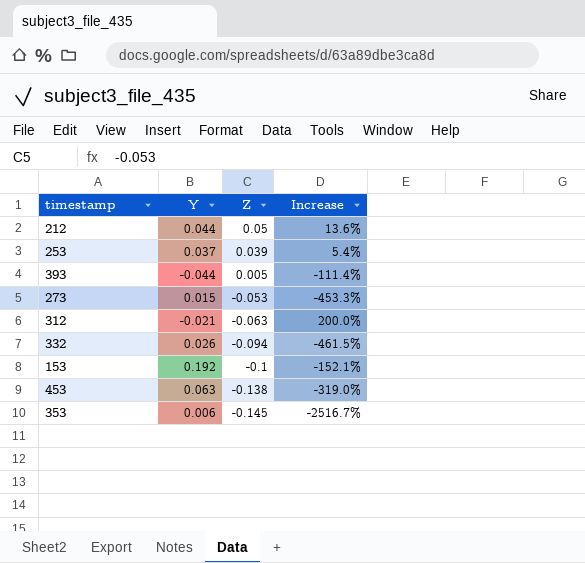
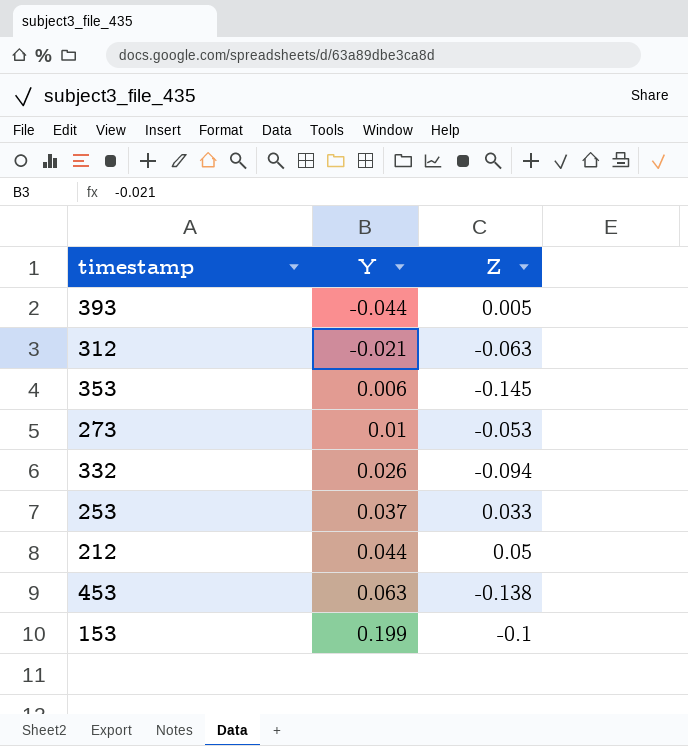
row order: Z descending -> Y ascending
column Increase | formula: ([Z] - [Y]) / [Y] -> none
273 | Y: 0.015 -> 0.01
253 | Z: 0.039 -> 0.033
153 | Y: 0.192 -> 0.199

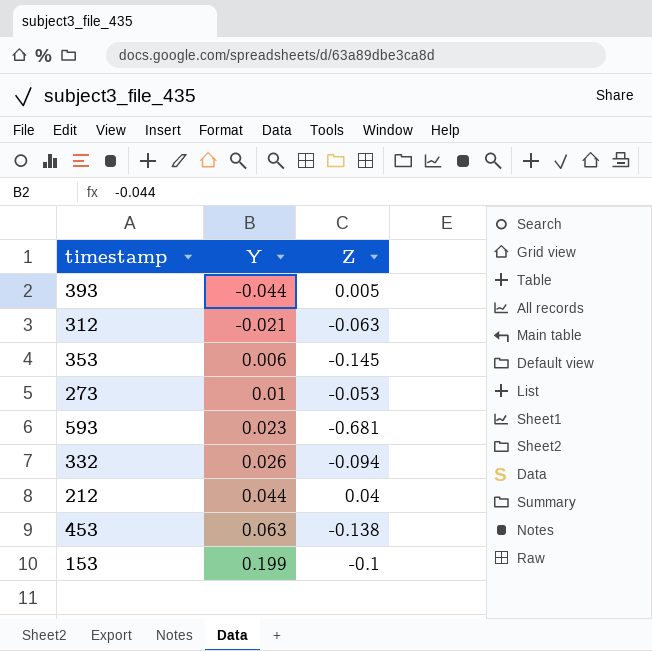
row 253: 0.037 | 0.033 -> none
row 593: none -> 0.023 | -0.681
212 | Z: 0.05 -> 0.04

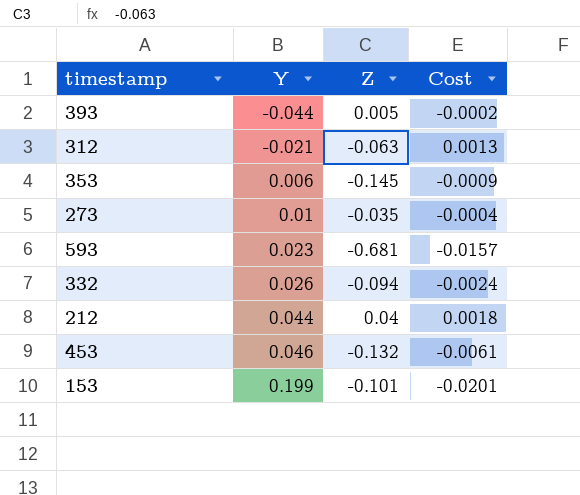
column Cost | formula: none -> [Y] * [Z]
273 | Z: -0.053 -> -0.035
453 | Y: 0.063 -> 0.046
453 | Z: -0.138 -> -0.132
153 | Z: -0.1 -> -0.101

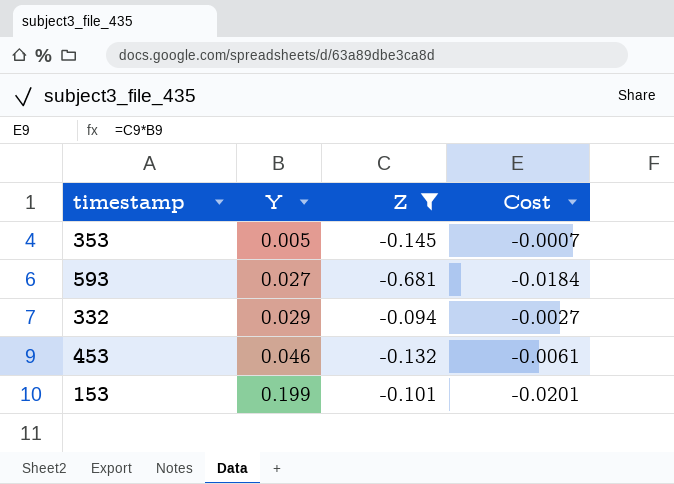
filter: none -> Z <= -0.094
353 | Y: 0.006 -> 0.005
353 | Cost: -0.0009 -> -0.0007
593 | Y: 0.023 -> 0.027
593 | Cost: -0.0157 -> -0.0184
332 | Y: 0.026 -> 0.029
332 | Cost: -0.0024 -> -0.0027

